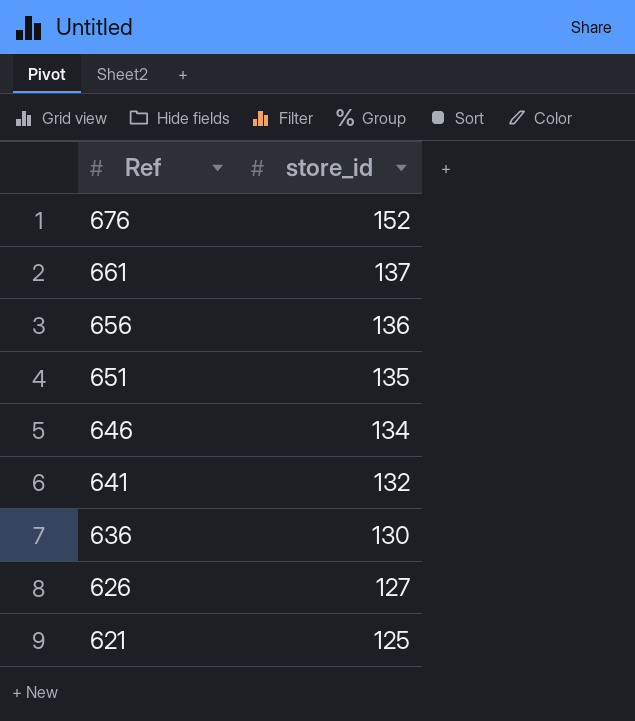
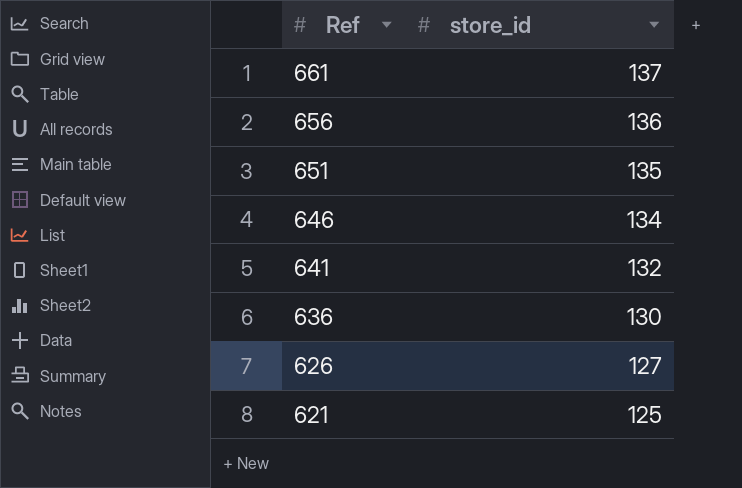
row 676: 152 -> none

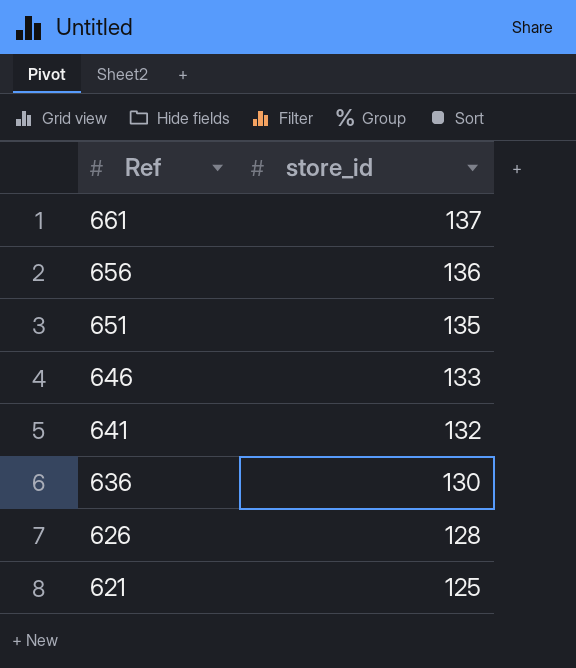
646 | store_id: 134 -> 133
626 | store_id: 127 -> 128

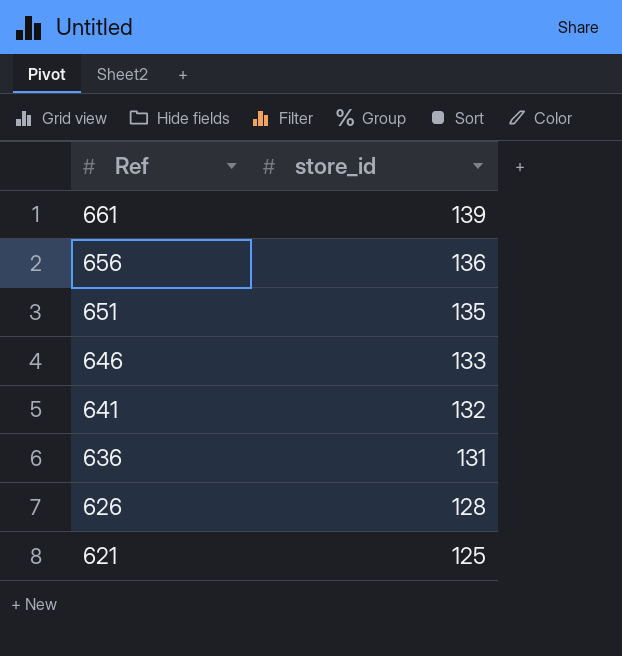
661 | store_id: 137 -> 139
636 | store_id: 130 -> 131

